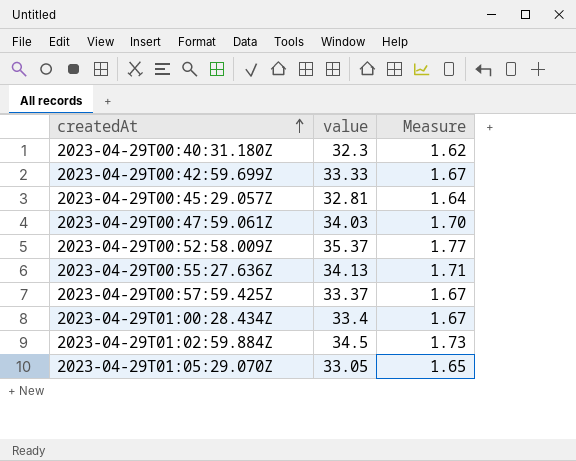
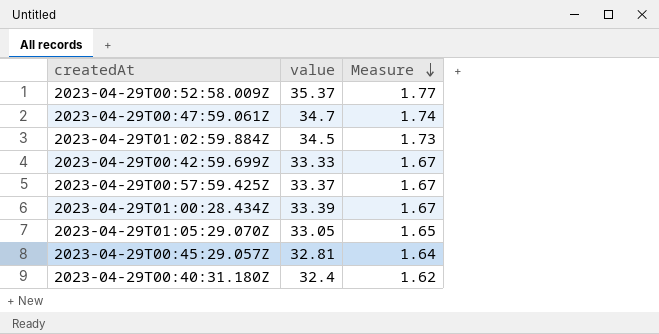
row order: createdAt ascending -> Measure descending
row 2023-04-29T00:55:27.636Z: 34.13 | 1.71 -> none
2023-04-29T00:47:59.061Z | value: 34.03 -> 34.7
2023-04-29T00:47:59.061Z | Measure: 1.70 -> 1.74
2023-04-29T01:00:28.434Z | value: 33.4 -> 33.39
2023-04-29T00:40:31.180Z | value: 32.3 -> 32.4

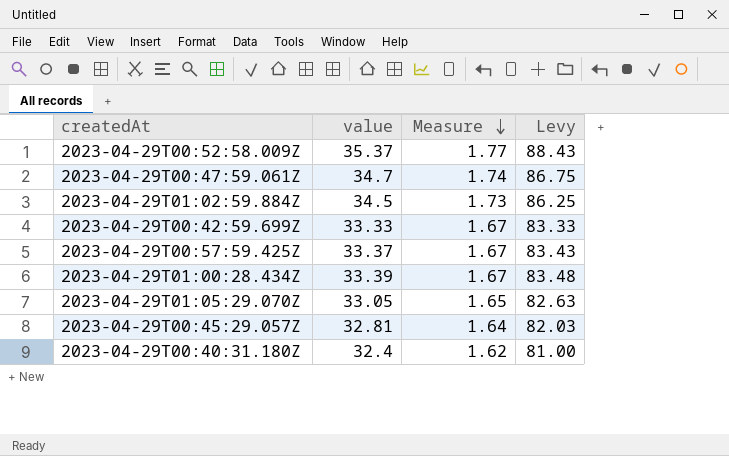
column Levy | formula: none -> [value] * 2.5

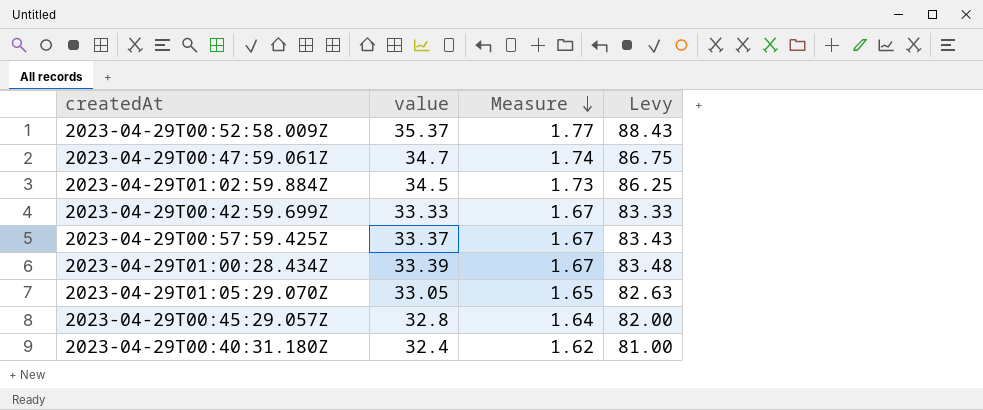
2023-04-29T00:45:29.057Z | value: 32.81 -> 32.8
2023-04-29T00:45:29.057Z | Levy: 82.03 -> 82.00

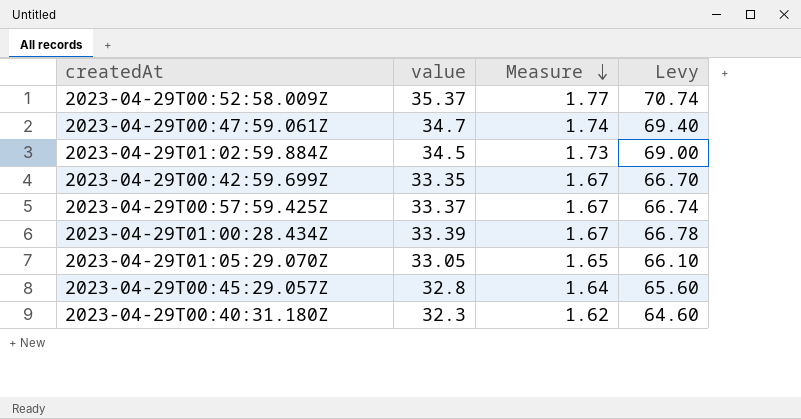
column Levy | formula: [value] * 2.5 -> [value] * 2
2023-04-29T00:42:59.699Z | value: 33.33 -> 33.35
2023-04-29T00:40:31.180Z | value: 32.4 -> 32.3

